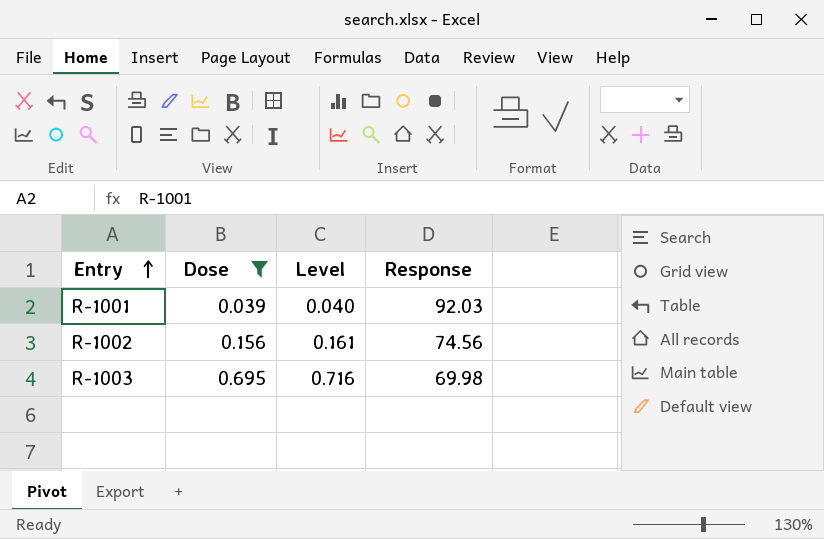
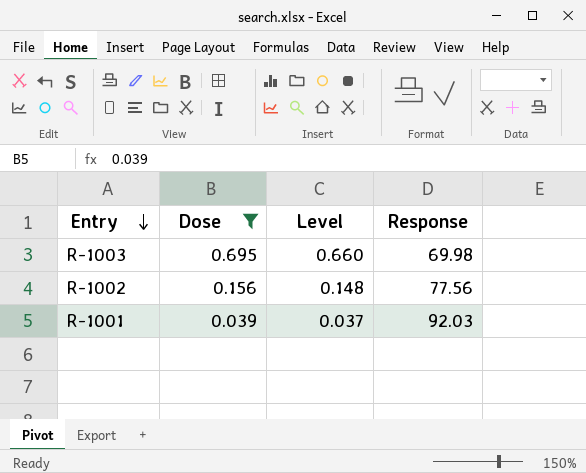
row order: Entry ascending -> Entry descending
column Level | formula: [Dose] * 1.03 -> [Dose] * 0.95
R-1002 | Response: 74.56 -> 77.56

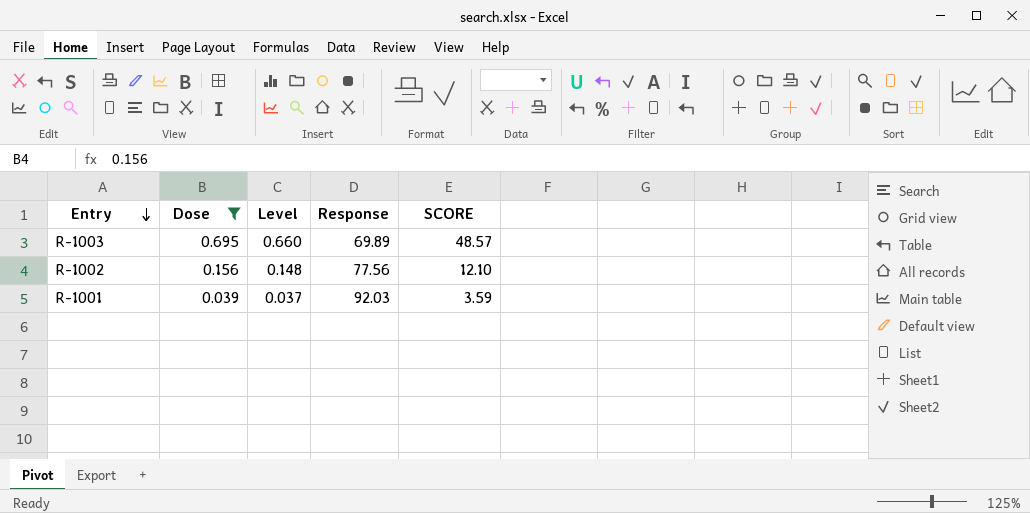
column SCORE | formula: none -> [Dose] * [Response]
R-1003 | Response: 69.98 -> 69.89

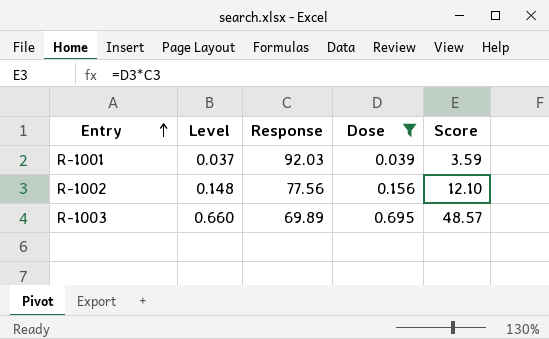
row order: Entry descending -> Entry ascending
column Dose | position: 2 -> 4
column name: SCORE -> Score

